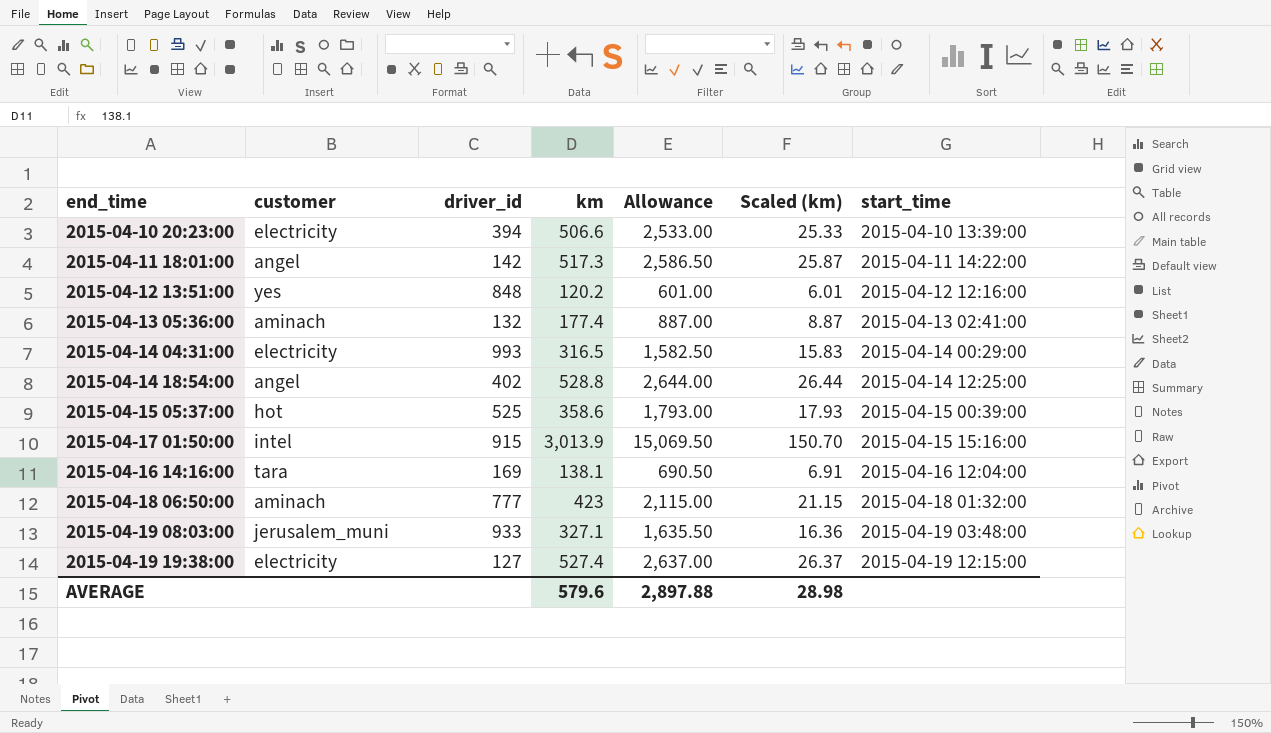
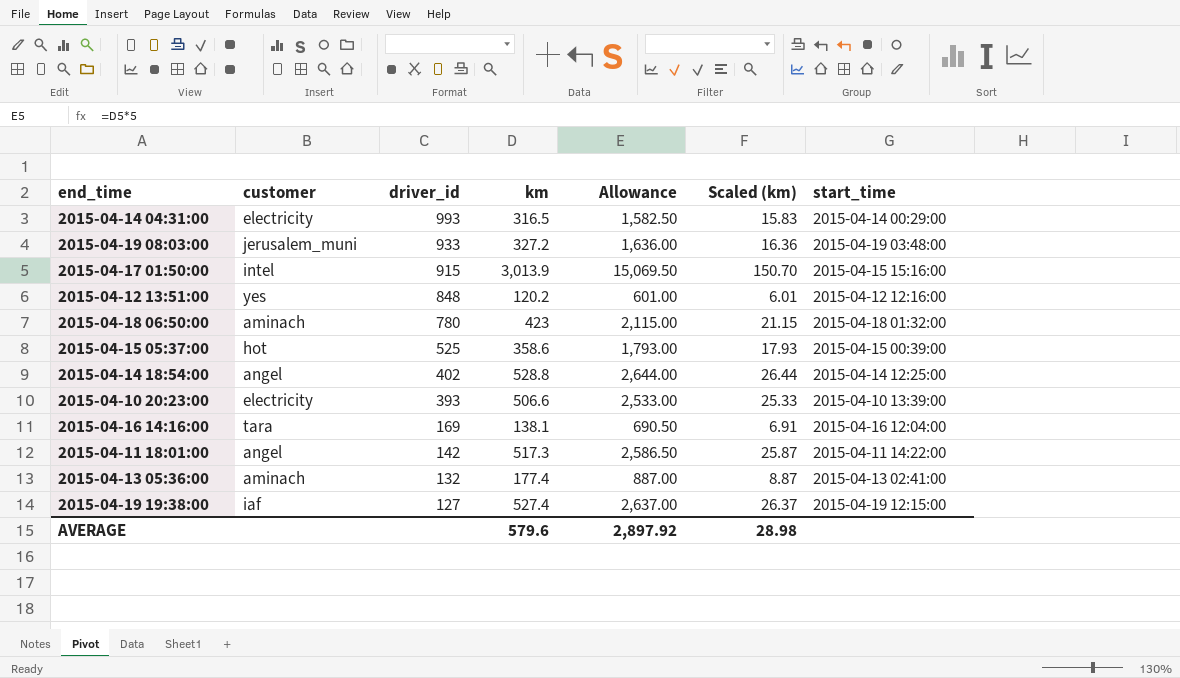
row order: start_time ascending -> driver_id descending
2015-04-19 08:03:00 | km: 327.1 -> 327.2
2015-04-19 08:03:00 | Allowance: 1,635.50 -> 1,636.00
2015-04-18 06:50:00 | driver_id: 777 -> 780
2015-04-10 20:23:00 | driver_id: 394 -> 393
2015-04-19 19:38:00 | customer: electricity -> iaf
AVERAGE | Allowance: 2,897.88 -> 2,897.92

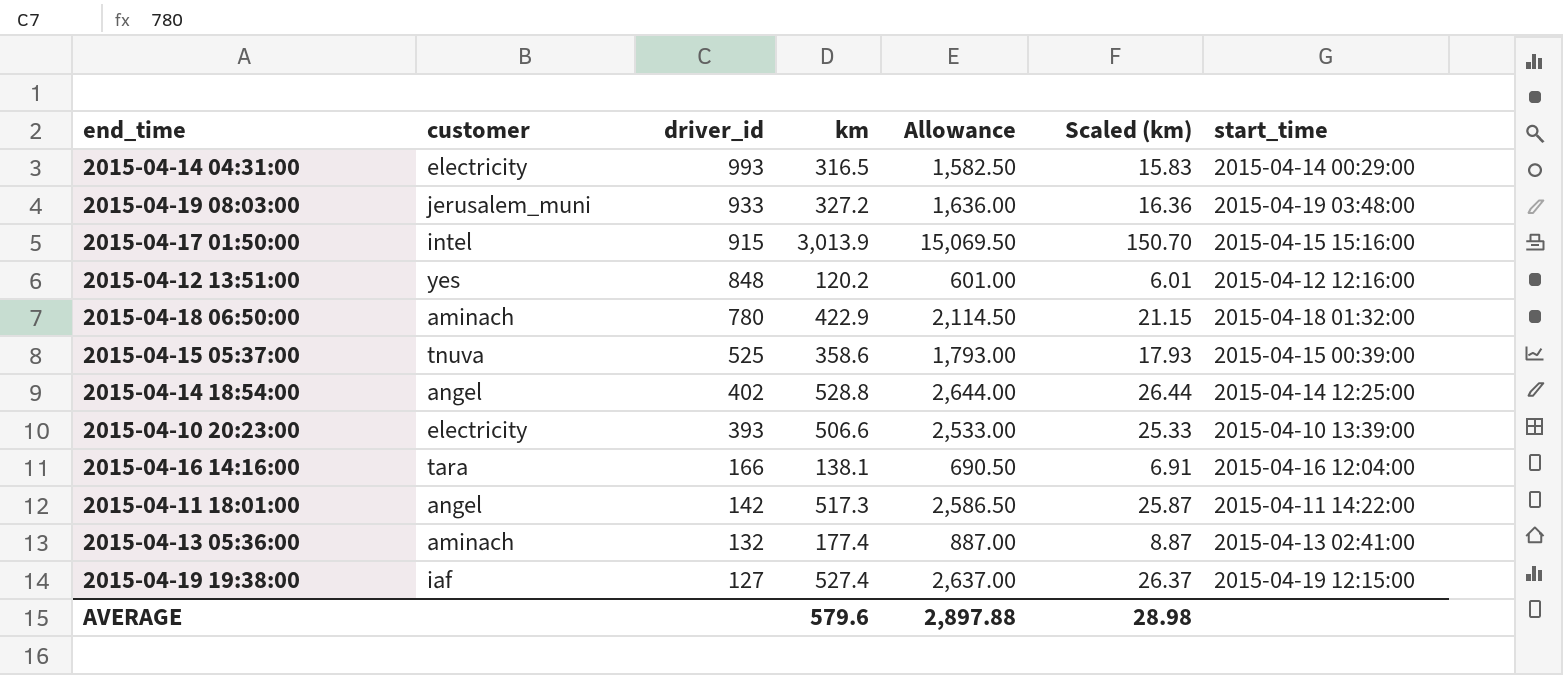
2015-04-18 06:50:00 | km: 423 -> 422.9
2015-04-18 06:50:00 | Allowance: 2,115.00 -> 2,114.50
2015-04-15 05:37:00 | customer: hot -> tnuva
2015-04-16 14:16:00 | driver_id: 169 -> 166
AVERAGE | Allowance: 2,897.92 -> 2,897.88

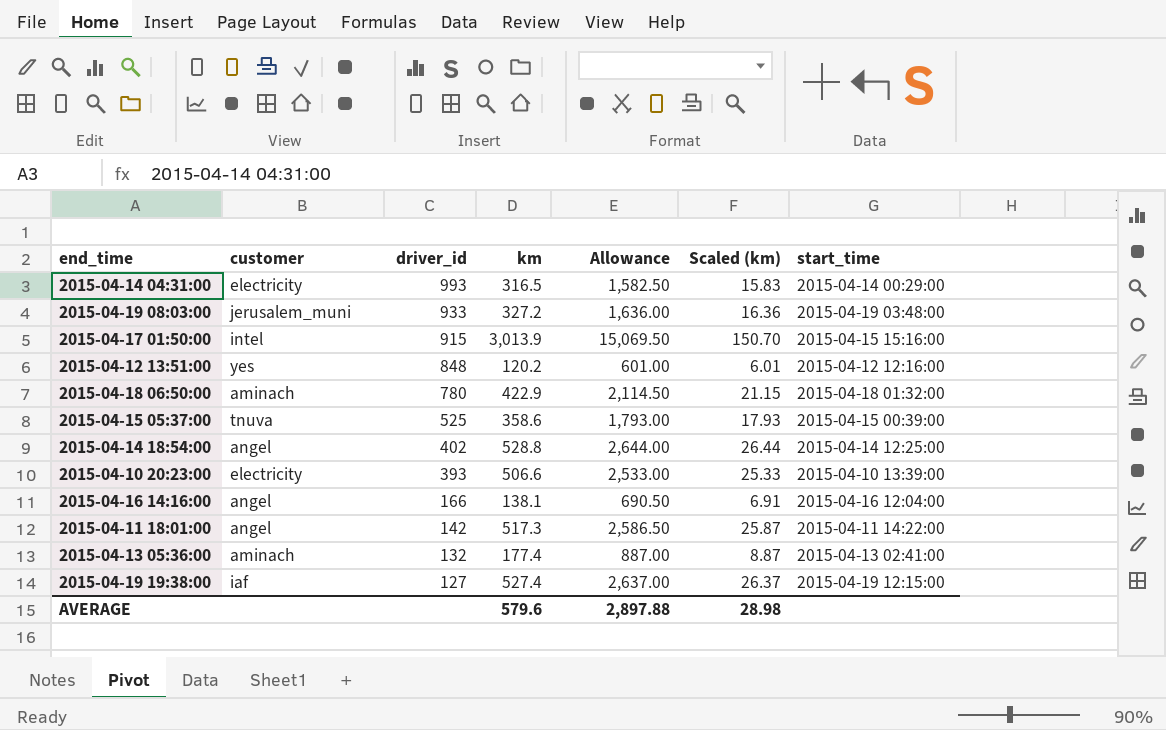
2015-04-16 14:16:00 | customer: tara -> angel

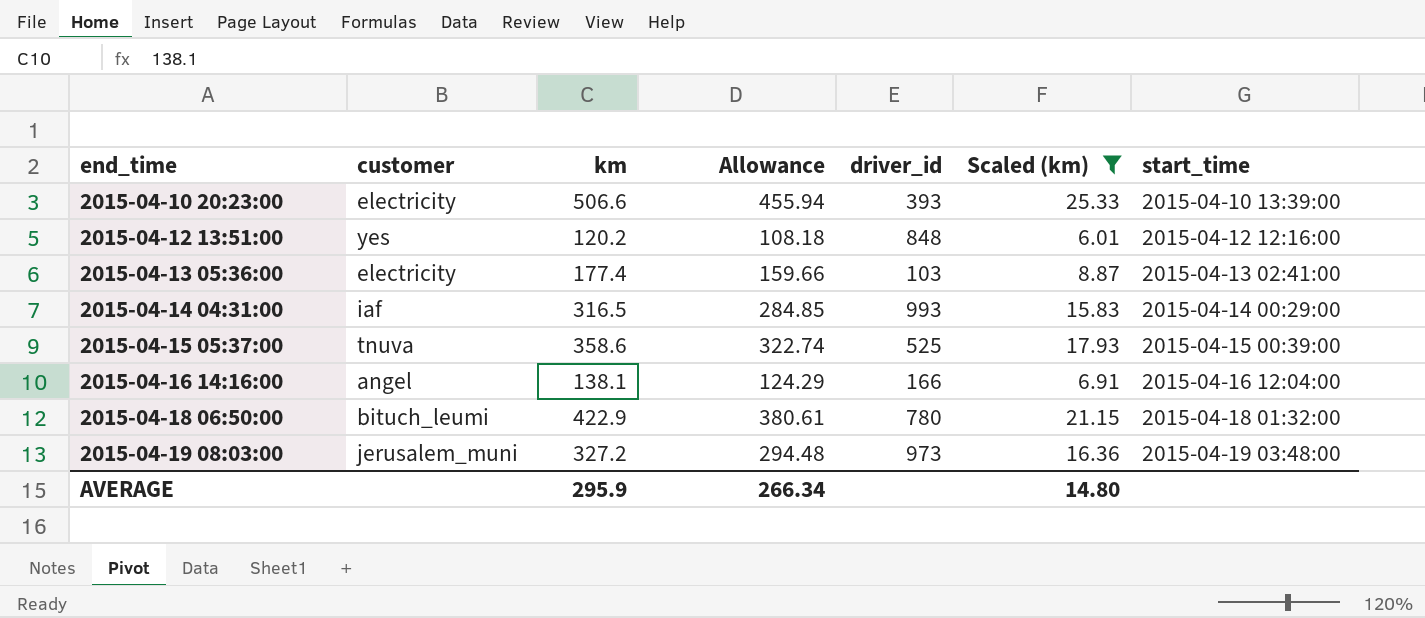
filter: none -> Scaled (km) <= 25.33
row order: driver_id descending -> end_time ascending
column Allowance | formula: [km] * 5 -> [km] * 0.9
column driver_id | position: 3 -> 5
2015-04-13 05:36:00 | customer: aminach -> electricity
2015-04-13 05:36:00 | driver_id: 132 -> 103
2015-04-14 04:31:00 | customer: electricity -> iaf
2015-04-18 06:50:00 | customer: aminach -> bituch_leumi
2015-04-19 08:03:00 | driver_id: 933 -> 973
AVERAGE | km: 579.6 -> 295.9
AVERAGE | Allowance: 2,897.88 -> 266.34
AVERAGE | Scaled (km): 28.98 -> 14.80

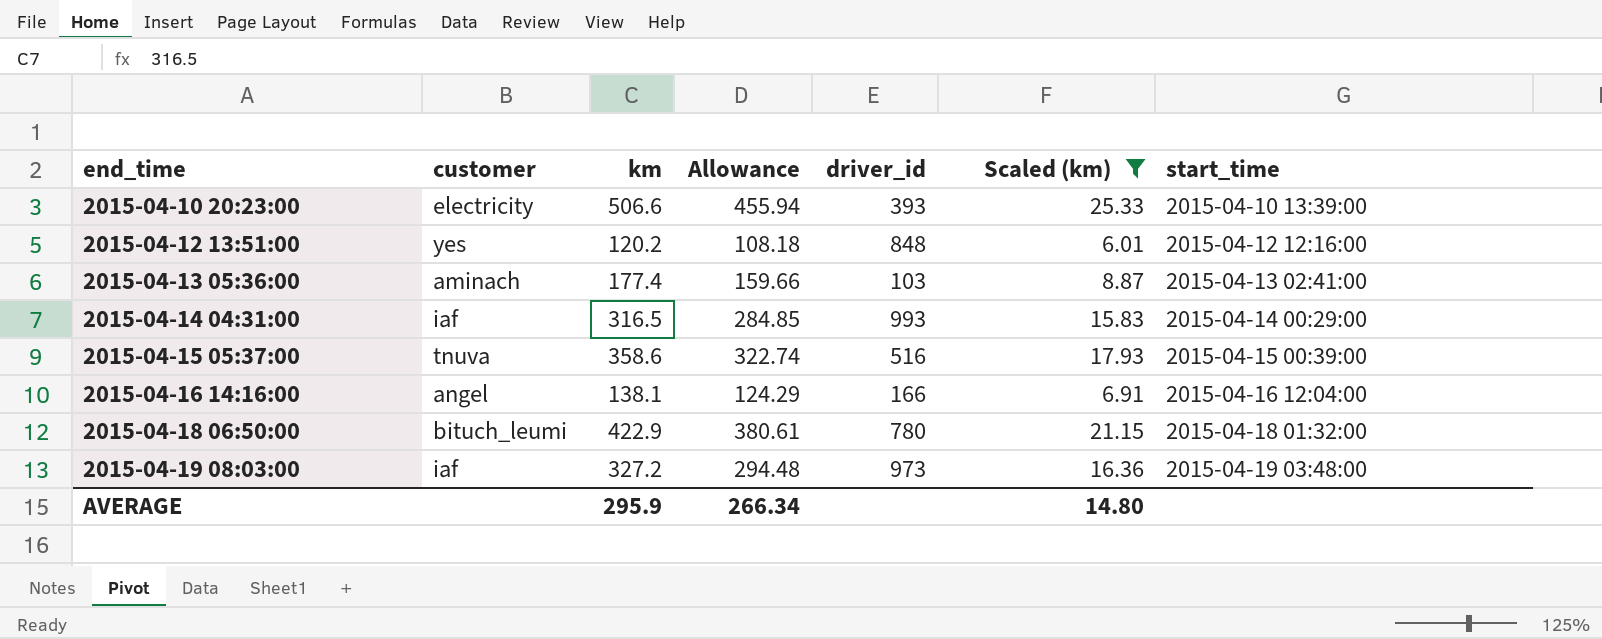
2015-04-13 05:36:00 | customer: electricity -> aminach
2015-04-15 05:37:00 | driver_id: 525 -> 516
2015-04-19 08:03:00 | customer: jerusalem_muni -> iaf

